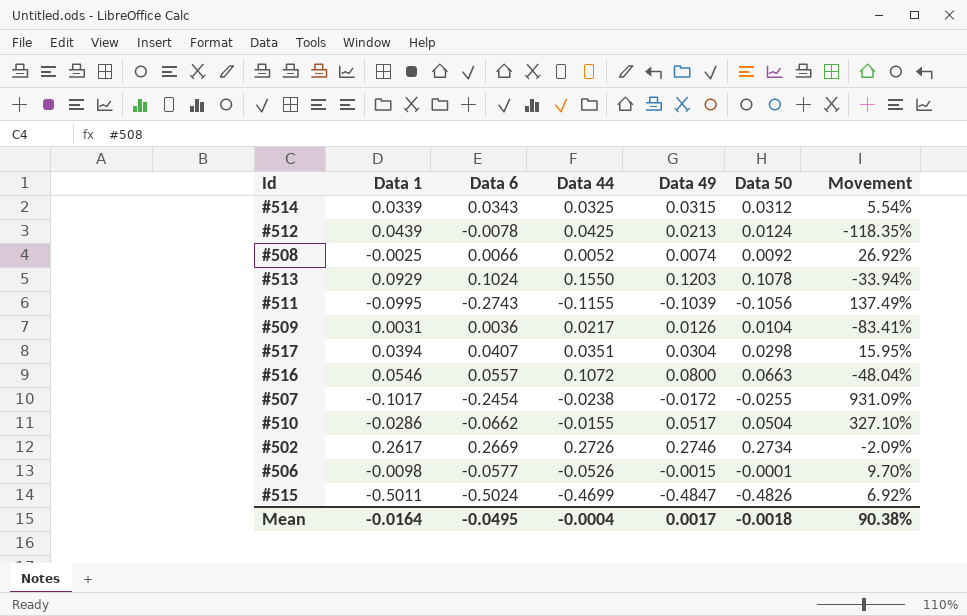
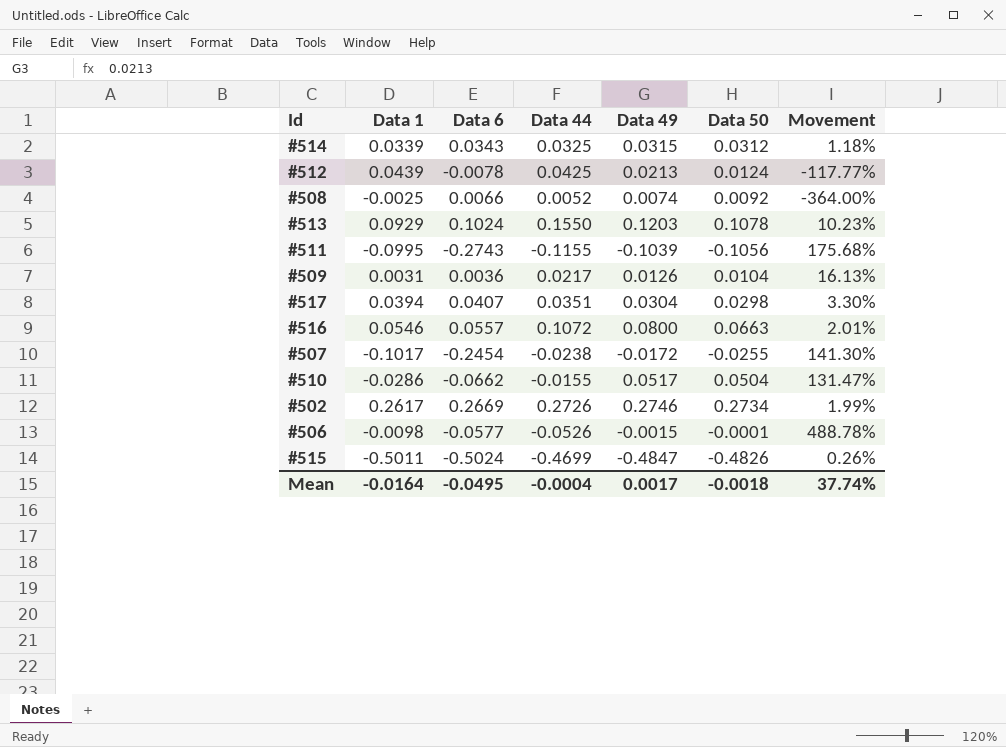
column Movement | formula: ([Data 6] - [Data 44]) / [Data 44] -> ([Data 6] - [Data 1]) / [Data 1]
Mean | Movement: 90.38% -> 37.74%

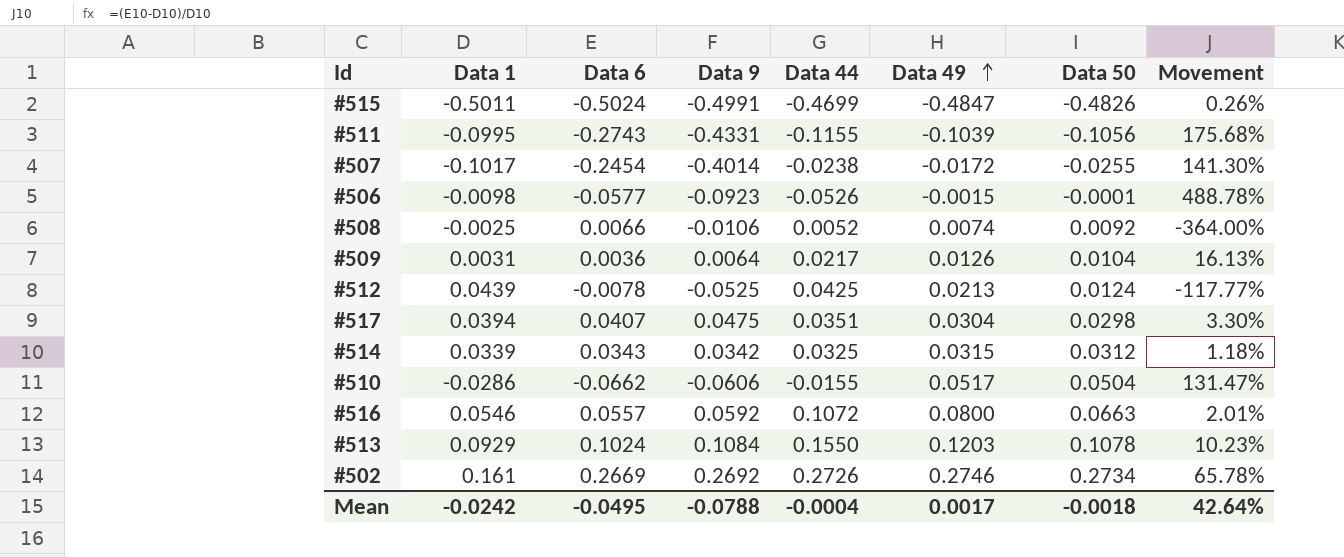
row order: none -> Data 49 ascending
column Data 9 | position: none -> 4
#502 | Data 1: 0.2617 -> 0.161
#502 | Movement: 1.99% -> 65.78%
Mean | Data 1: -0.0164 -> -0.0242
Mean | Movement: 37.74% -> 42.64%

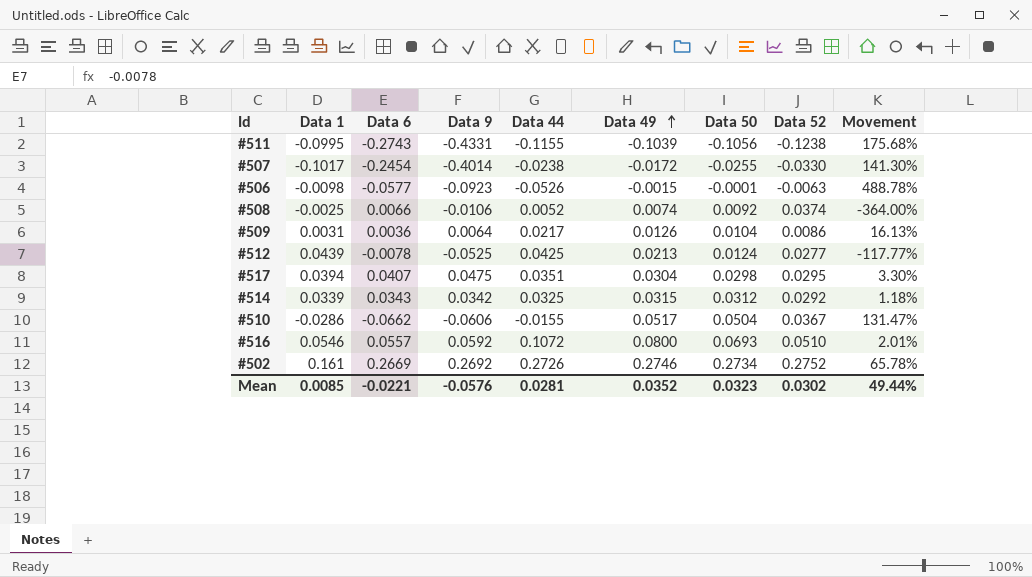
column Data 52 | position: none -> 8
row #515: -0.5011 | -0.5024 | -0.4991 | -0.4699 | -0.4847 | -0.4826 | 0.26% -> none
row #513: 0.0929 | 0.1024 | 0.1084 | 0.1550 | 0.1203 | 0.1078 | 10.23% -> none
#516 | Data 50: 0.0663 -> 0.0693
Mean | Data 1: -0.0242 -> 0.0085
Mean | Data 6: -0.0495 -> -0.0221
Mean | Data 9: -0.0788 -> -0.0576
Mean | Data 44: -0.0004 -> 0.0281
Mean | Data 49: 0.0017 -> 0.0352
Mean | Data 50: -0.0018 -> 0.0323
Mean | Movement: 42.64% -> 49.44%

